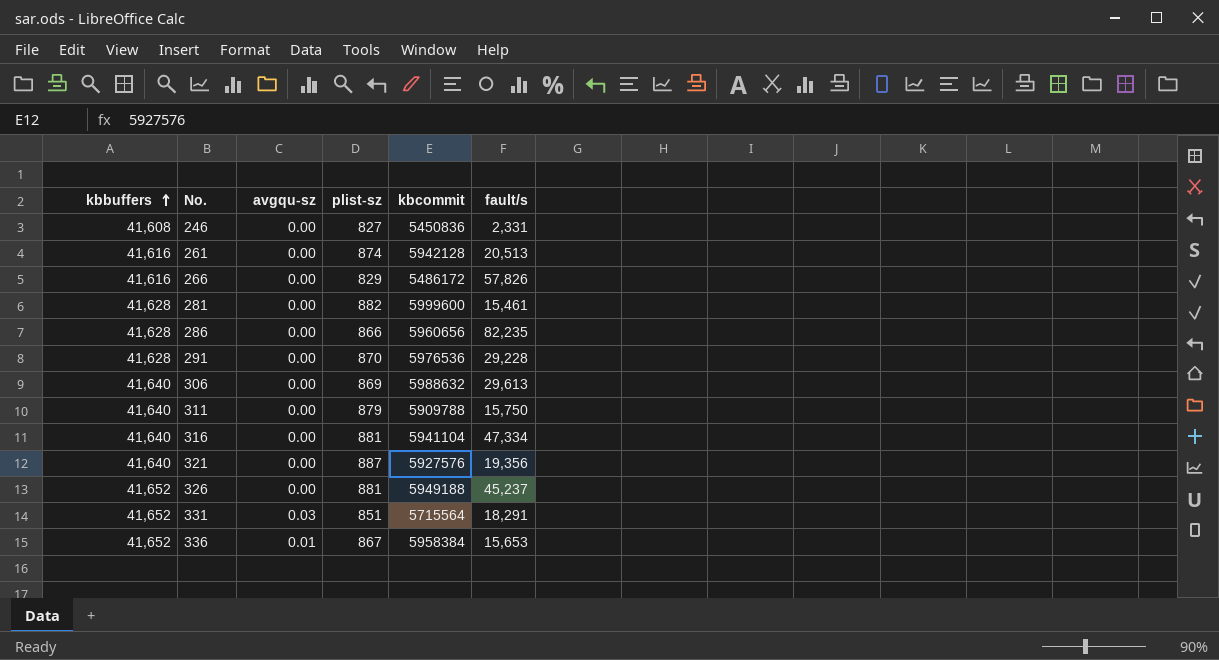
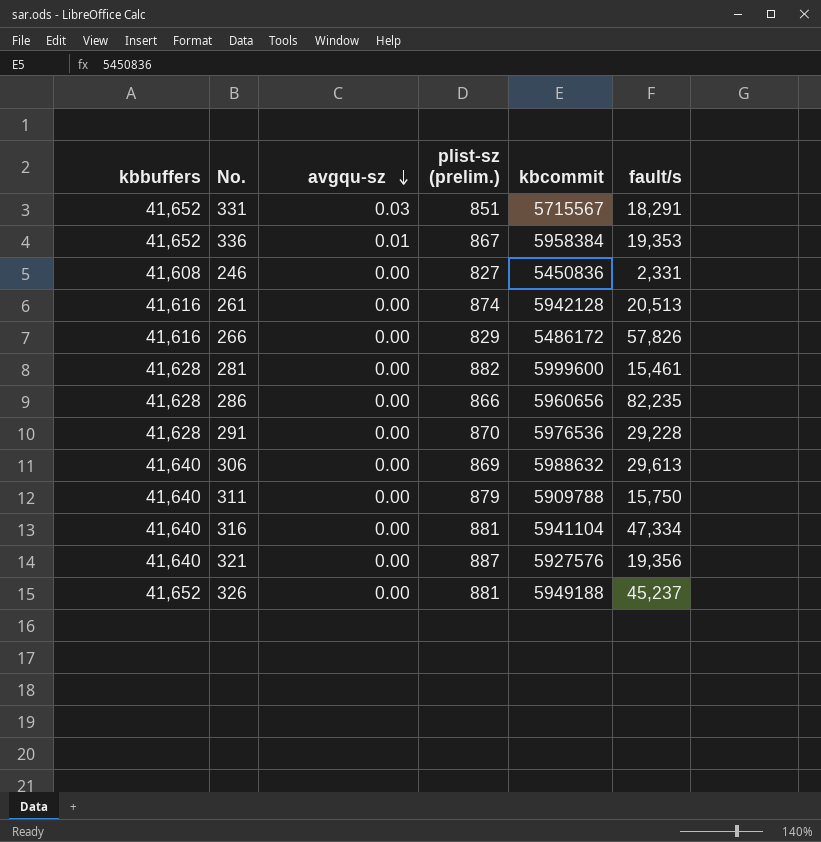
row order: kbbuffers ascending -> avgqu-sz descending
column name: plist-sz -> plist-sz (prelim.)
331 | kbcommit: 5715564 -> 5715567
336 | fault/s: 15,653 -> 19,353

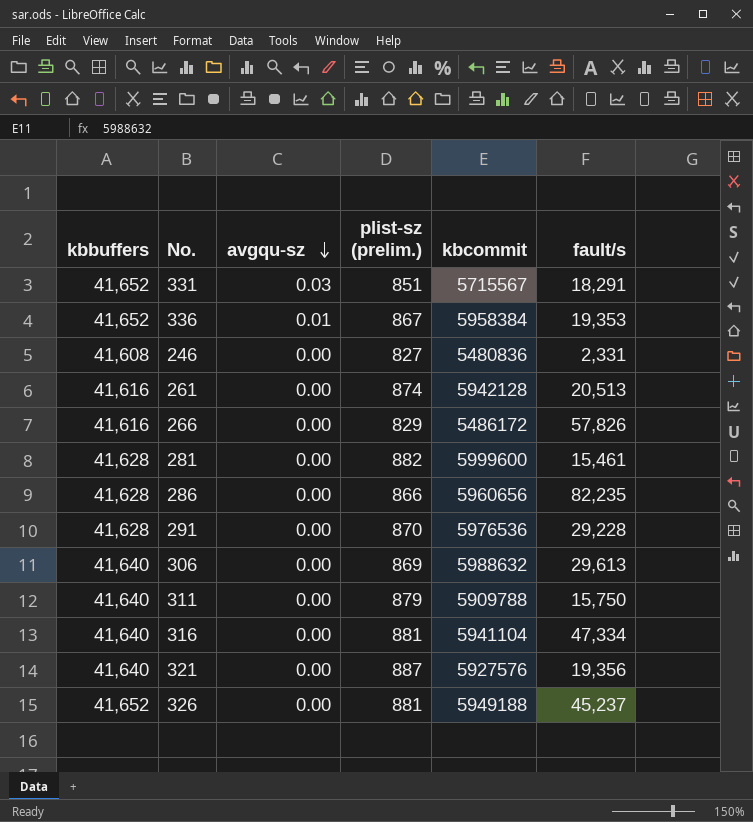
246 | kbcommit: 5450836 -> 5480836

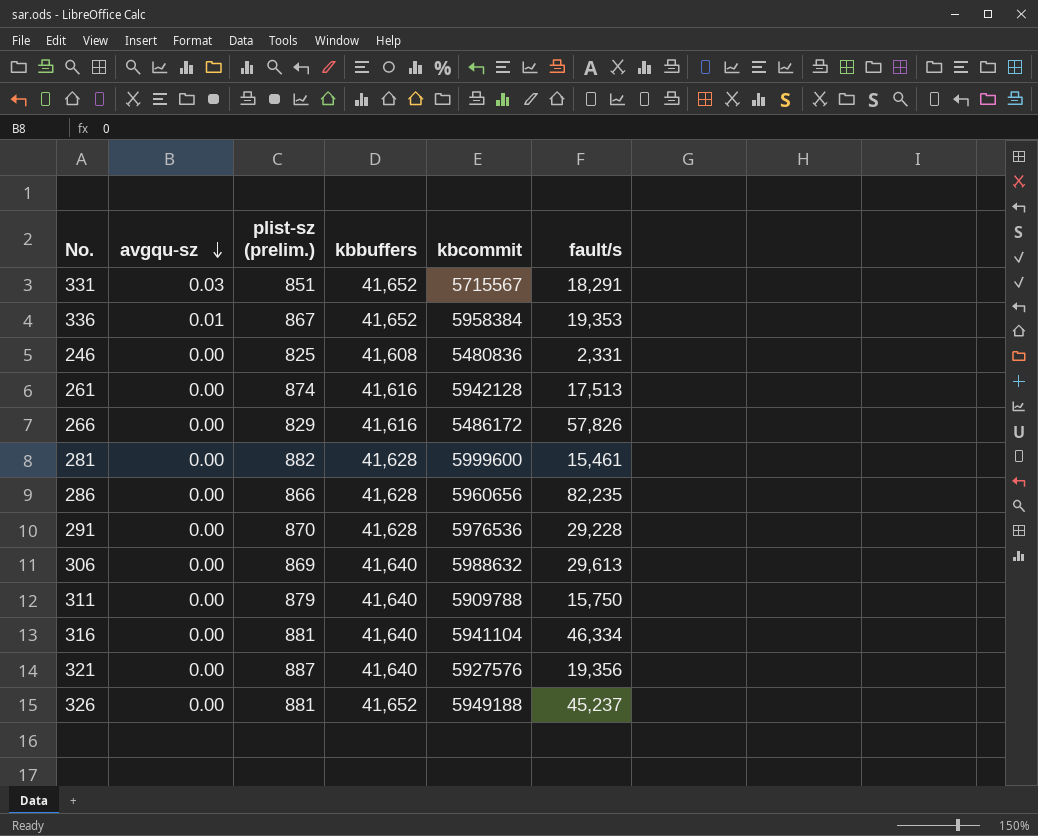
column kbbuffers | position: 1 -> 4
246 | plist-sz (prelim.): 827 -> 825
261 | fault/s: 20,513 -> 17,513
316 | fault/s: 47,334 -> 46,334

